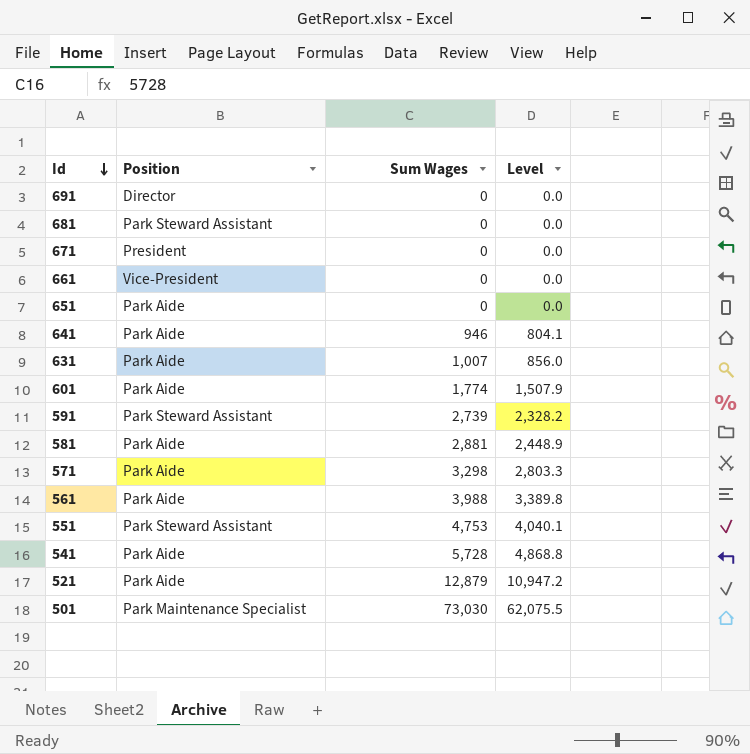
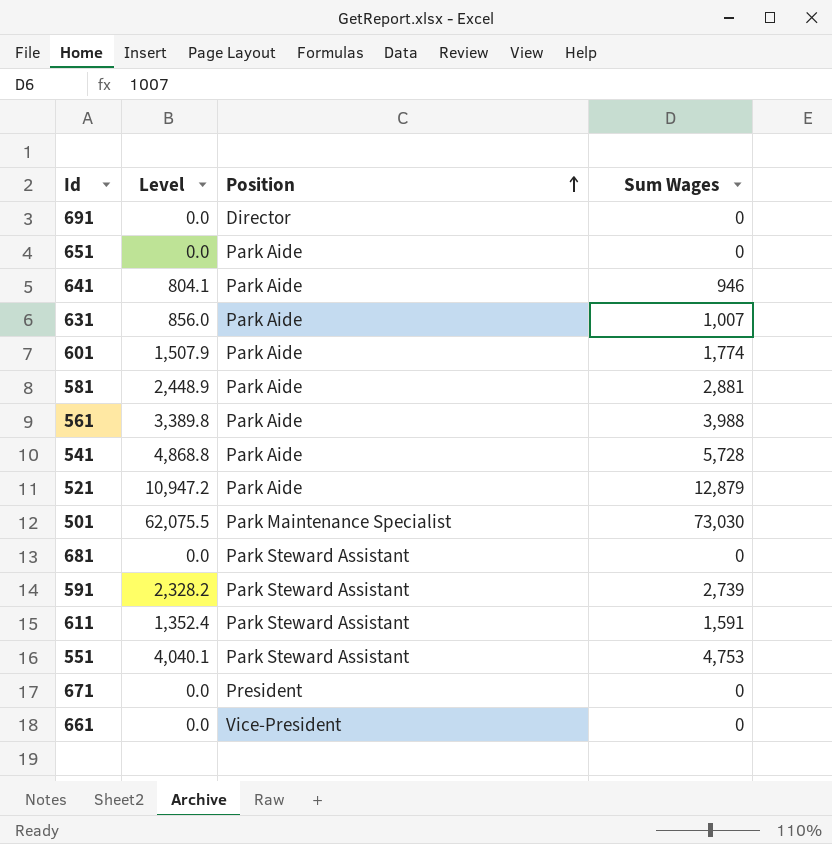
row order: Id descending -> Position ascending
column Level | position: 4 -> 2
row 571: Park Aide | 3,298 | 2,803.3 -> none
row 611: none -> 1,352.4 | Park Steward Assistant | 1,591

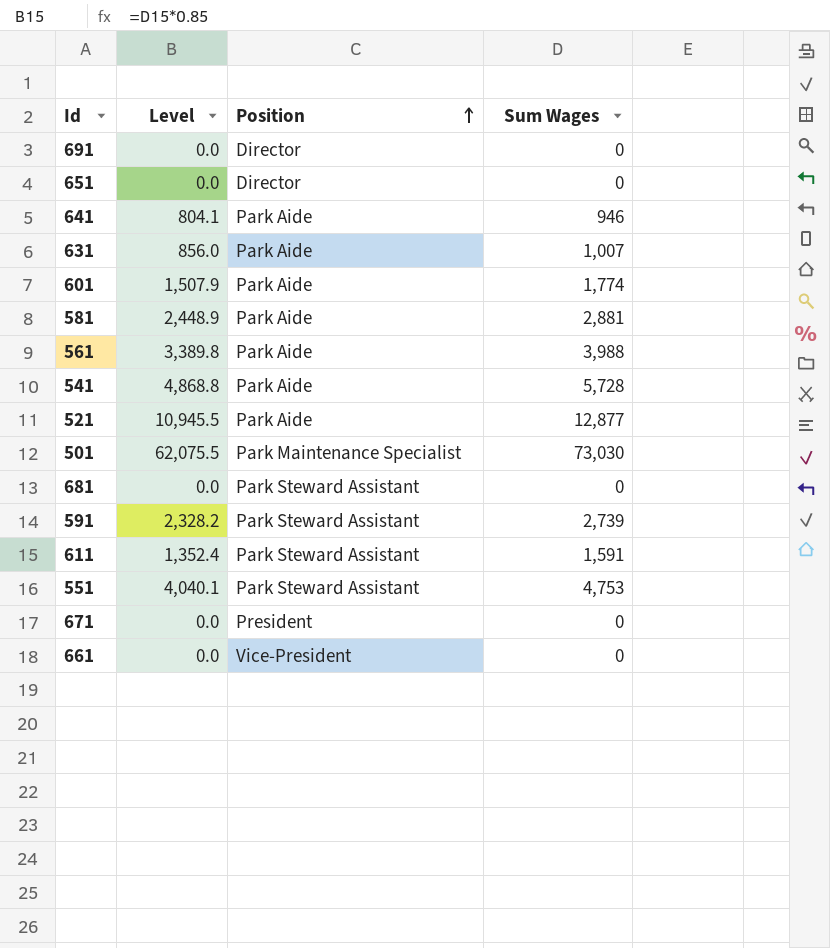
651 | Position: Park Aide -> Director
521 | Level: 10,947.2 -> 10,945.5
521 | Sum Wages: 12,879 -> 12,877

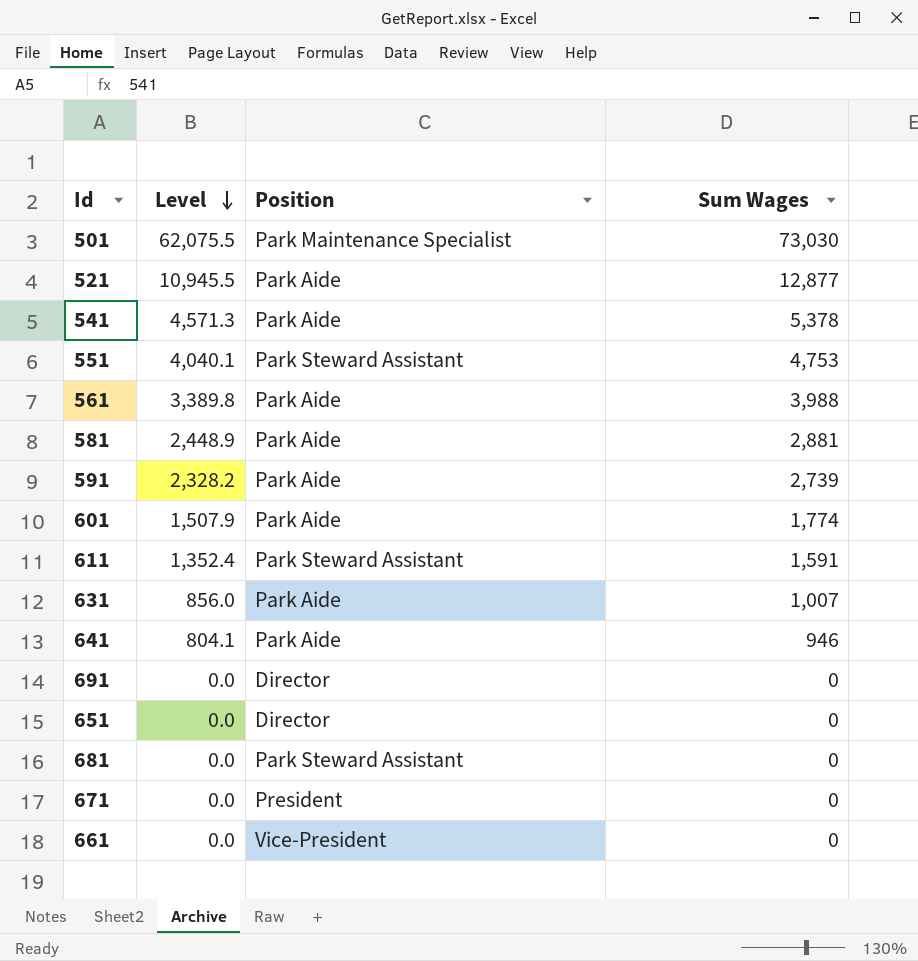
row order: Position ascending -> Level descending
541 | Level: 4,868.8 -> 4,571.3
541 | Sum Wages: 5,728 -> 5,378
591 | Position: Park Steward Assistant -> Park Aide

